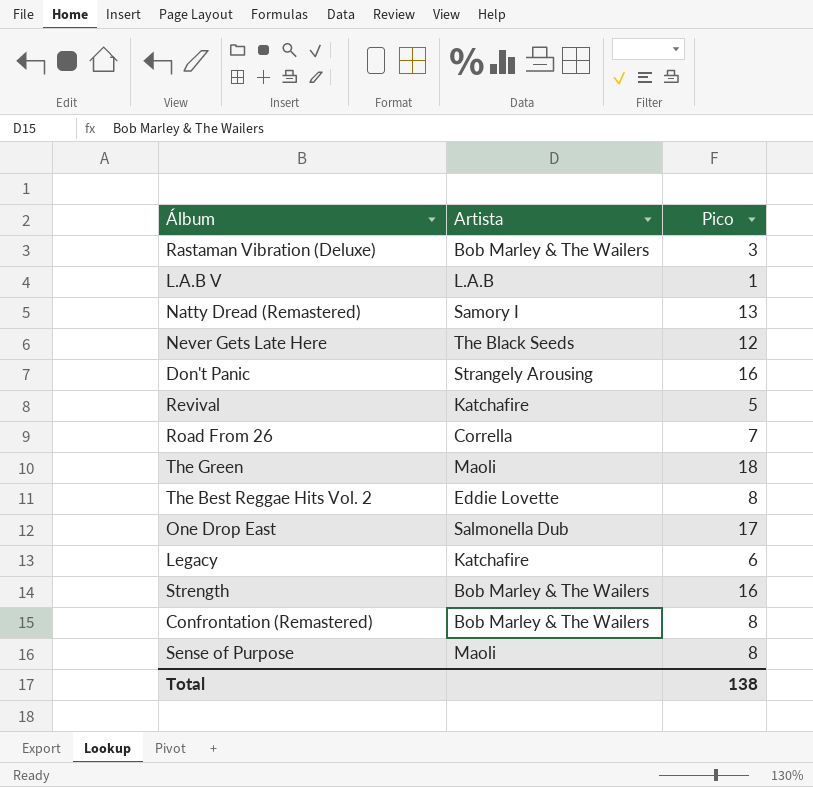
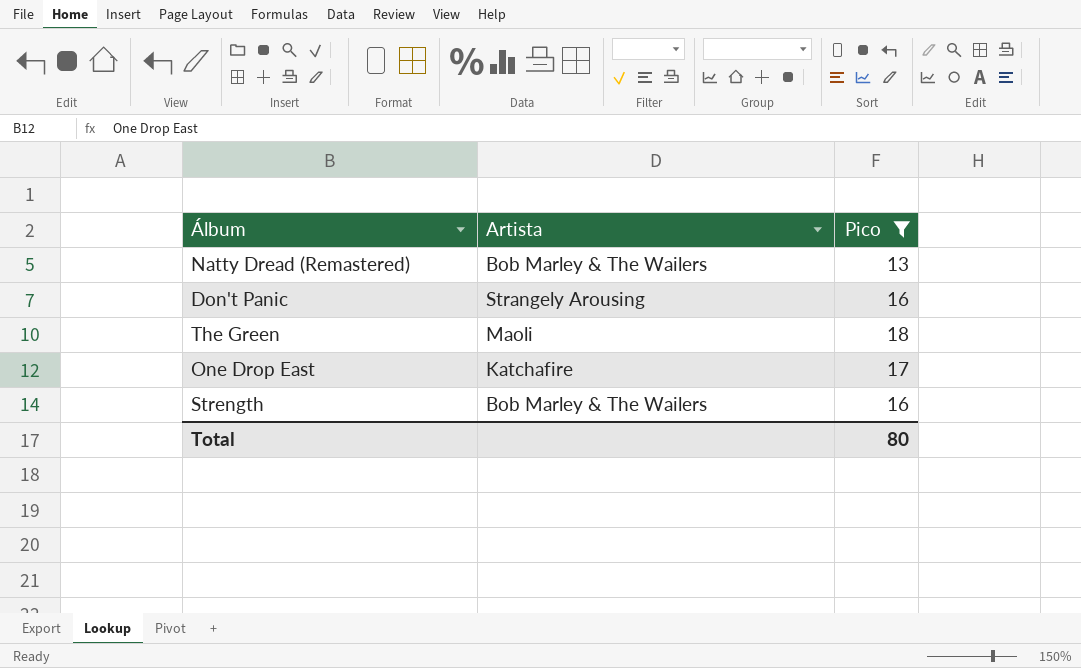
filter: none -> Pico >= 13
Natty Dread (Remastered) | Artista: Samory I -> Bob Marley & The Wailers
One Drop East | Artista: Salmonella Dub -> Katchafire
Total | Pico: 138 -> 80

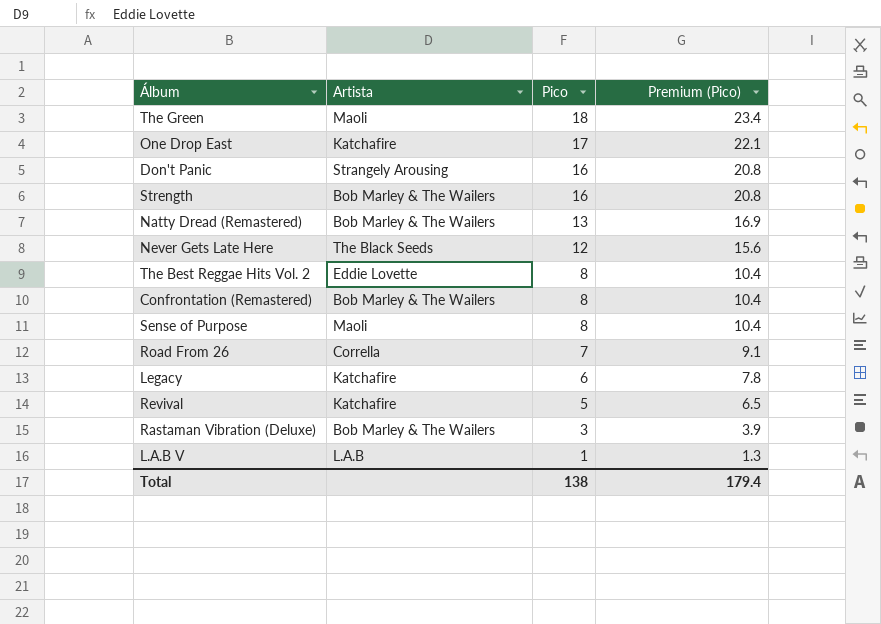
filter: Pico >= 13 -> none
row order: none -> Pico descending
column Premium (Pico) | formula: none -> [Pico] * 1.3
Total | Pico: 80 -> 138

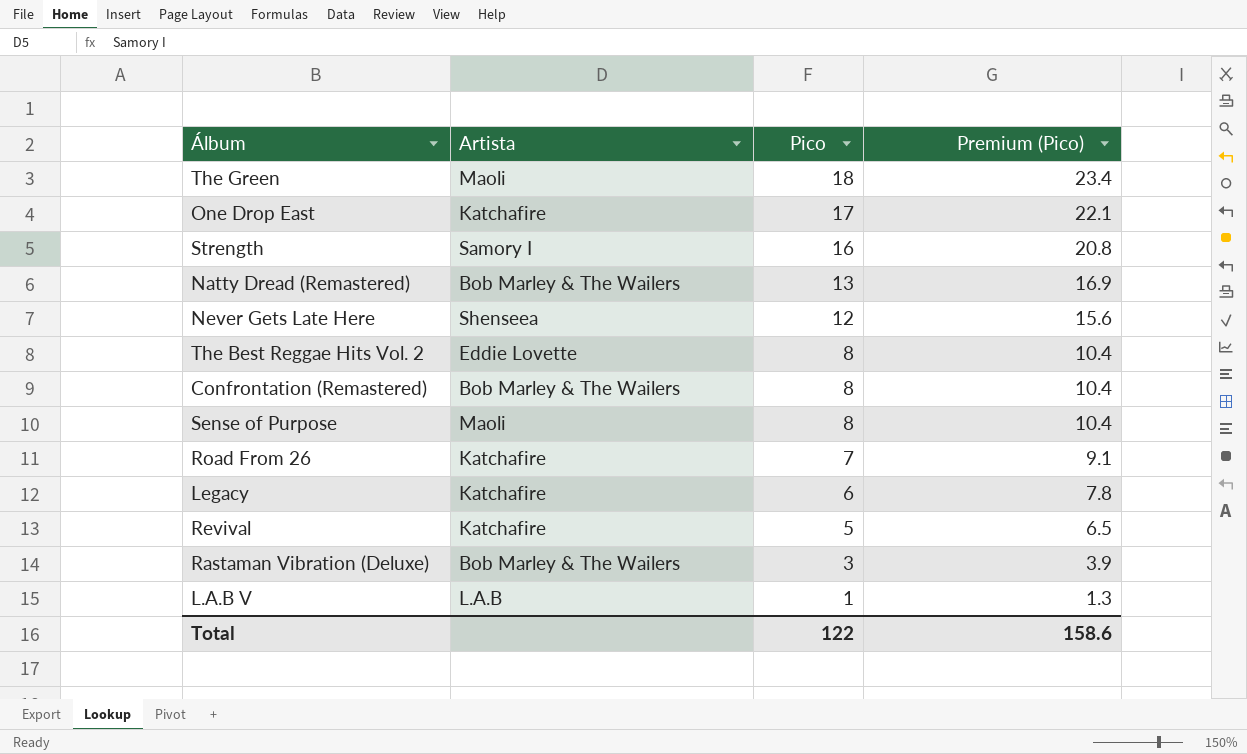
row Don't Panic: Strangely Arousing | 16 | 20.8 -> none
Strength | Artista: Bob Marley & The Wailers -> Samory I
Never Gets Late Here | Artista: The Black Seeds -> Shenseea
Road From 26 | Artista: Corrella -> Katchafire
Total | Pico: 138 -> 122
Total | Premium (Pico): 179.4 -> 158.6

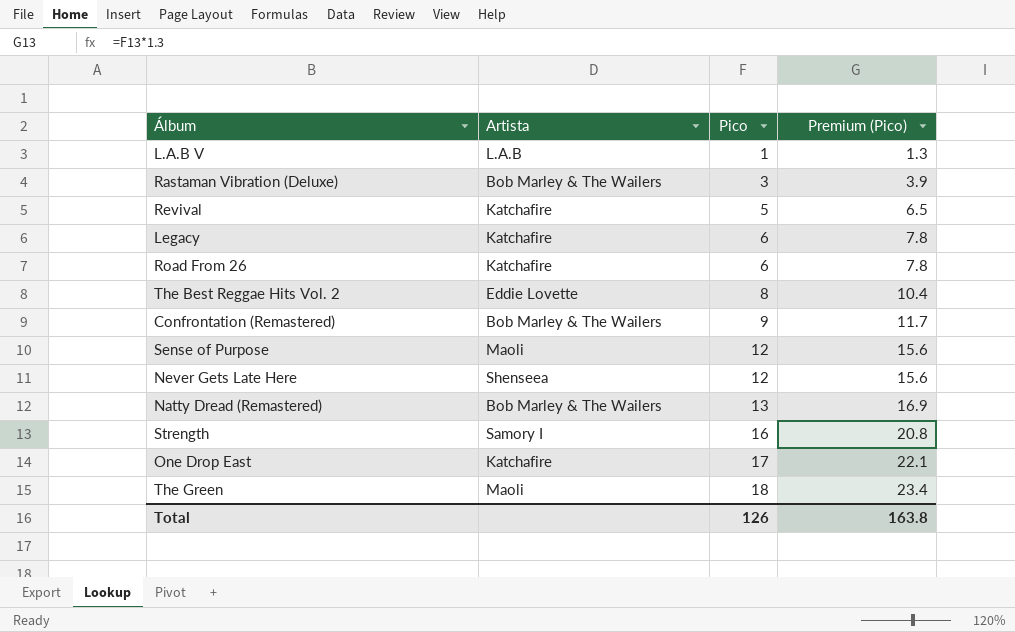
row order: Pico descending -> Pico ascending
Road From 26 | Pico: 7 -> 6
Road From 26 | Premium (Pico): 9.1 -> 7.8
Confrontation (Remastered) | Pico: 8 -> 9
Confrontation (Remastered) | Premium (Pico): 10.4 -> 11.7
Sense of Purpose | Pico: 8 -> 12
Sense of Purpose | Premium (Pico): 10.4 -> 15.6
Total | Pico: 122 -> 126
Total | Premium (Pico): 158.6 -> 163.8

